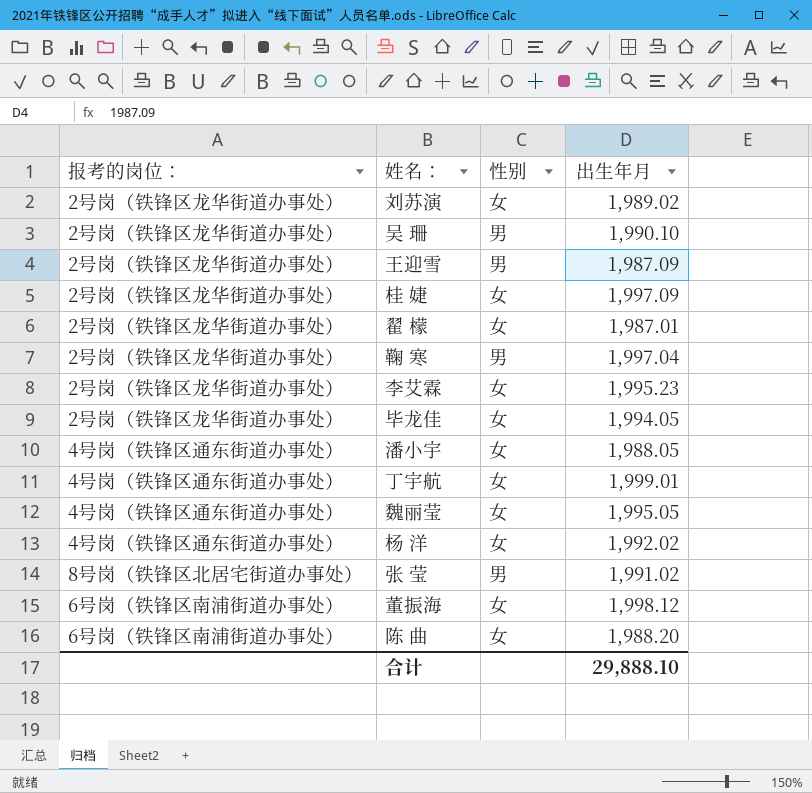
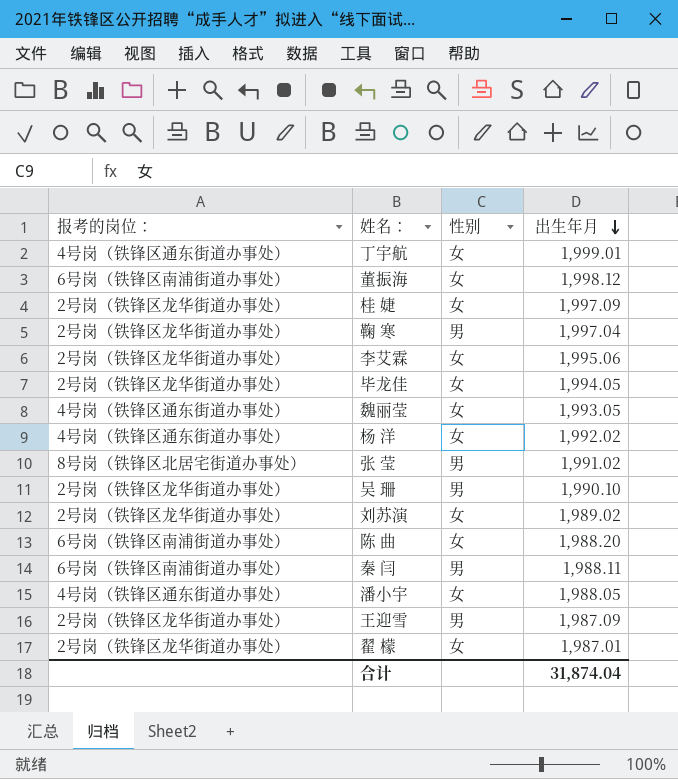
row order: none -> 出生年月 descending
李艾霖 | 出生年月: 1,995.23 -> 1,995.06
魏丽莹 | 出生年月: 1,995.05 -> 1,993.05
row 秦 闫: none -> 6号岗（铁锋区南浦街道办事处） | 男 | 1,988.11
合计 | 出生年月: 29,888.10 -> 31,874.04

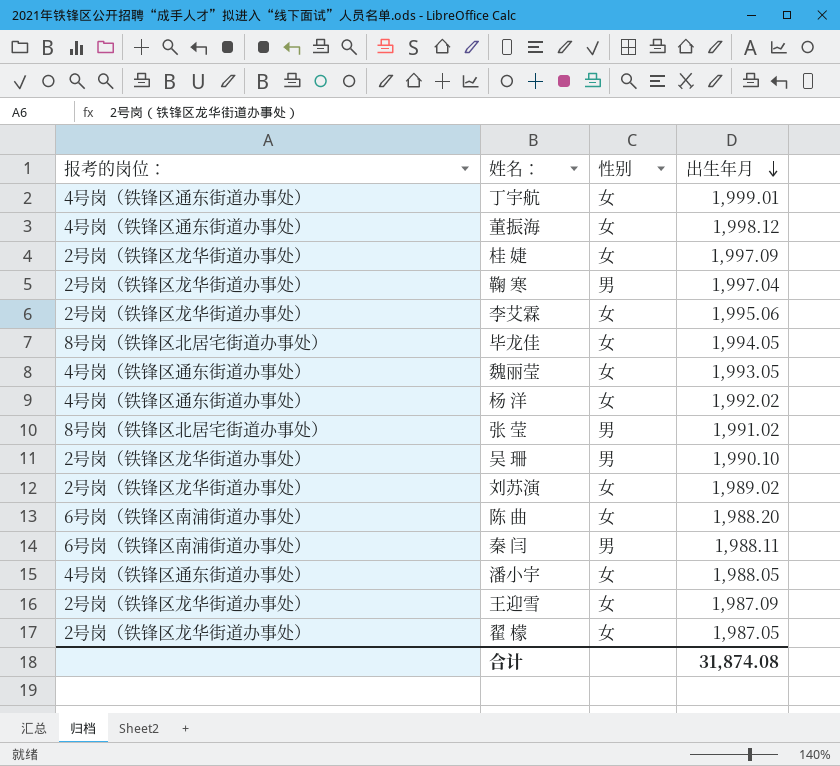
董振海 | 报考的岗位：: 6号岗（铁锋区南浦街道办事处） -> 4号岗（铁锋区通东街道办事处）
毕龙佳 | 报考的岗位：: 2号岗（铁锋区龙华街道办事处） -> 8号岗（铁锋区北居宅街道办事处）
王迎雪 | 性别: 男 -> 女
翟 檬 | 出生年月: 1,987.01 -> 1,987.05
合计 | 出生年月: 31,874.04 -> 31,874.08

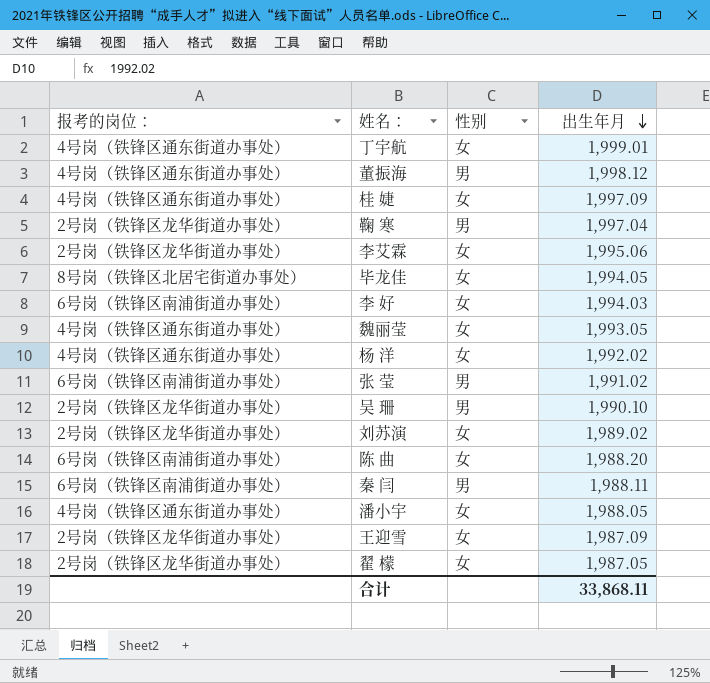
董振海 | 性别: 女 -> 男
桂 婕 | 报考的岗位：: 2号岗（铁锋区龙华街道办事处） -> 4号岗（铁锋区通东街道办事处）
row 李 好: none -> 6号岗（铁锋区南浦街道办事处） | 女 | 1,994.03
张 莹 | 报考的岗位：: 8号岗（铁锋区北居宅街道办事处） -> 6号岗（铁锋区南浦街道办事处）
合计 | 出生年月: 31,874.08 -> 33,868.11

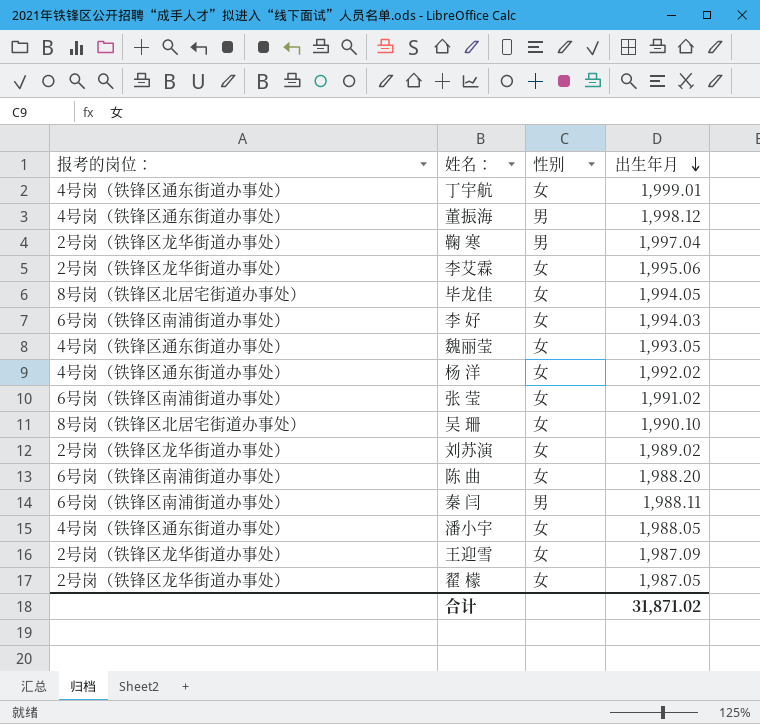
row 桂 婕: 4号岗（铁锋区通东街道办事处） | 女 | 1,997.09 -> none
张 莹 | 性别: 男 -> 女
吴 珊 | 报考的岗位：: 2号岗（铁锋区龙华街道办事处） -> 8号岗（铁锋区北居宅街道办事处）
吴 珊 | 性别: 男 -> 女
合计 | 出生年月: 33,868.11 -> 31,871.02

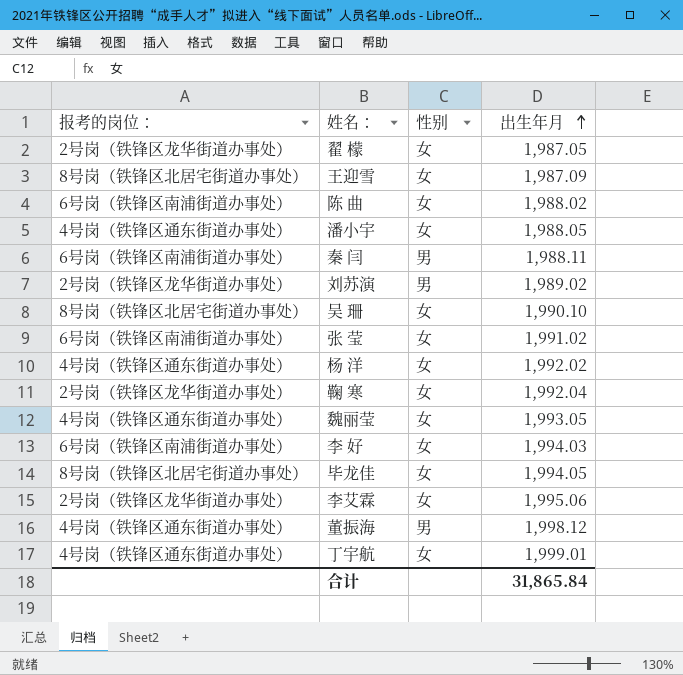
row order: 出生年月 descending -> 出生年月 ascending
王迎雪 | 报考的岗位：: 2号岗（铁锋区龙华街道办事处） -> 8号岗（铁锋区北居宅街道办事处）
陈 曲 | 出生年月: 1,988.20 -> 1,988.02
刘苏演 | 性别: 女 -> 男
鞠 寒 | 性别: 男 -> 女
鞠 寒 | 出生年月: 1,997.04 -> 1,992.04
合计 | 出生年月: 31,871.02 -> 31,865.84

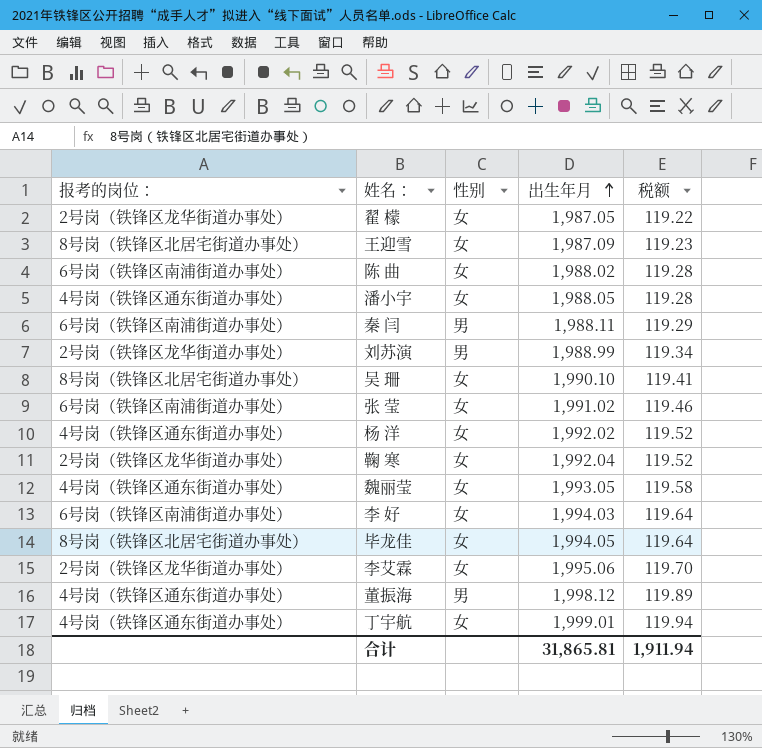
column 税额 | formula: none -> [出生年月] * 0.06
刘苏演 | 出生年月: 1,989.02 -> 1,988.99
合计 | 出生年月: 31,865.84 -> 31,865.81

